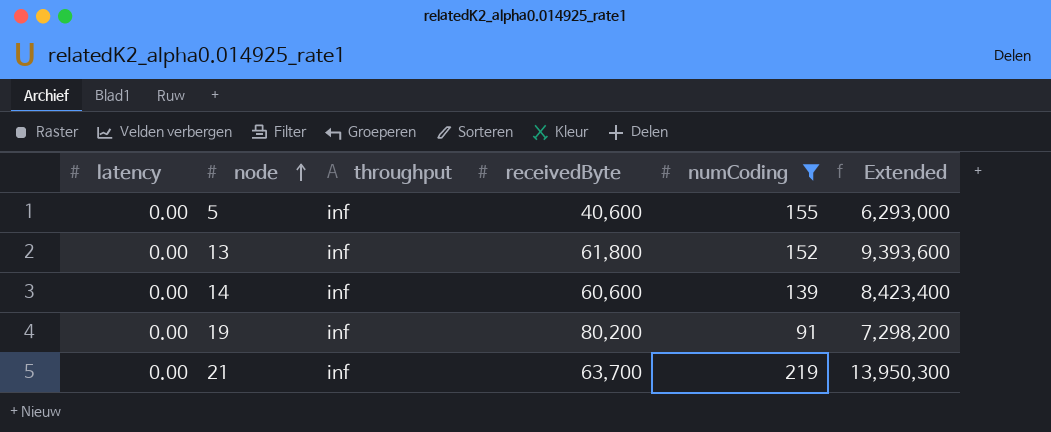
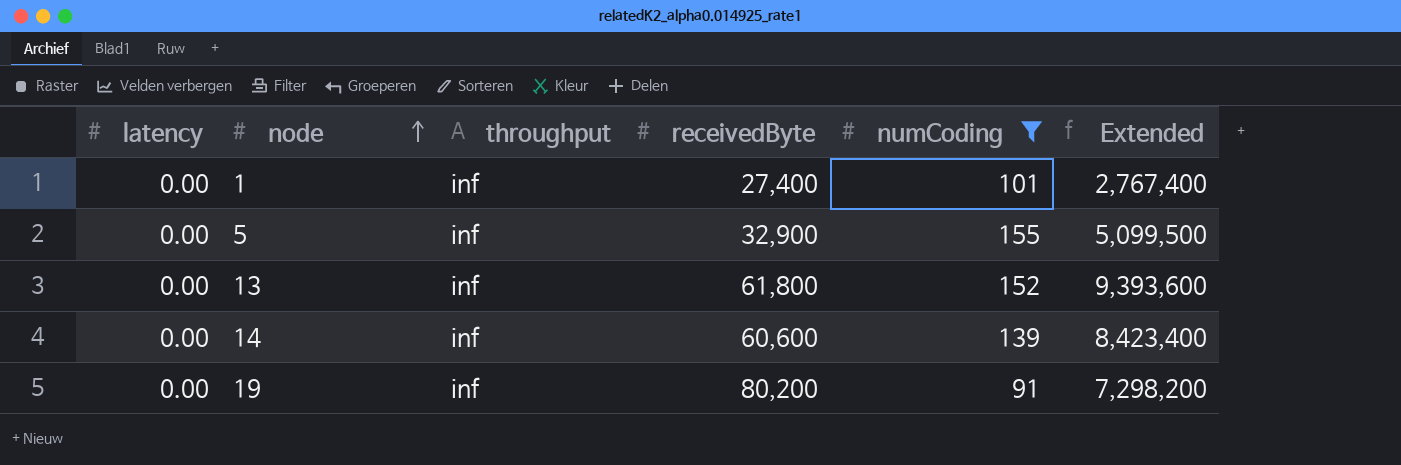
row 21: 0.00 | inf | 63,700 | 219 | 13,950,300 -> none
row 1: none -> 0.00 | inf | 27,400 | 101 | 2,767,400
5 | receivedByte: 40,600 -> 32,900
5 | Extended: 6,293,000 -> 5,099,500

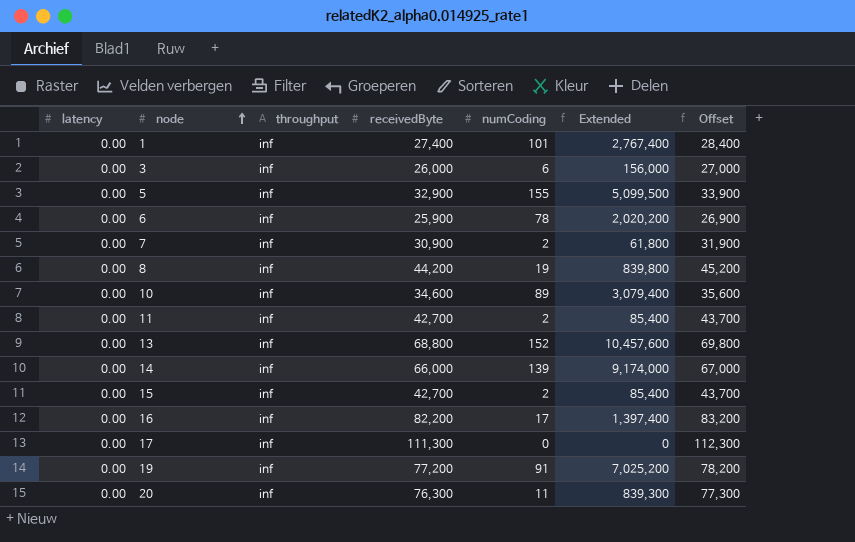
filter: numCoding >= 91 -> none
column Offset | formula: none -> [receivedByte] + 1000
13 | receivedByte: 61,800 -> 68,800
13 | Extended: 9,393,600 -> 10,457,600
14 | receivedByte: 60,600 -> 66,000
14 | Extended: 8,423,400 -> 9,174,000
19 | receivedByte: 80,200 -> 77,200
19 | Extended: 7,298,200 -> 7,025,200

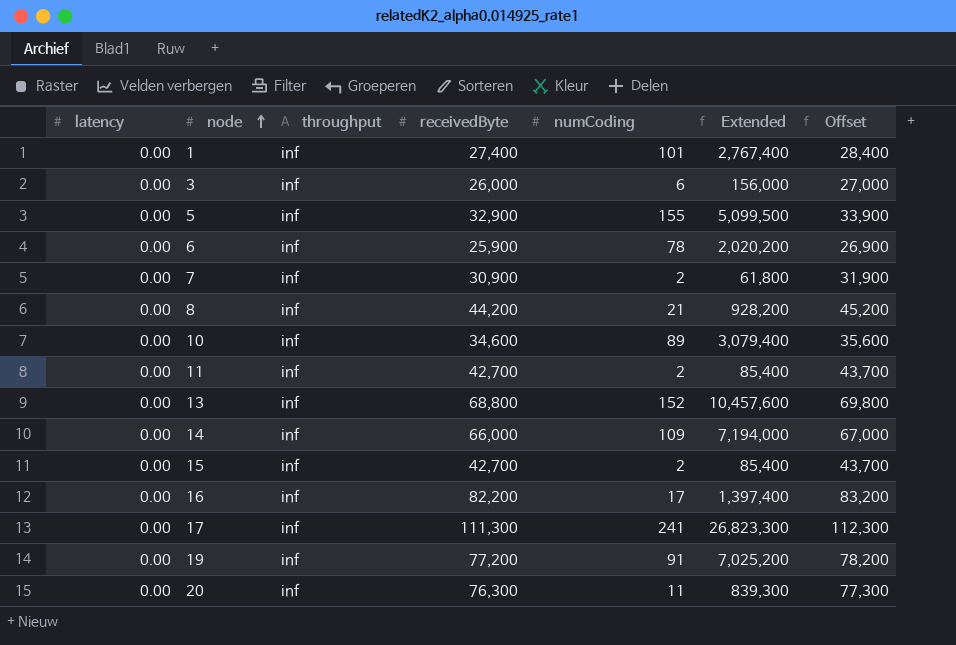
8 | numCoding: 19 -> 21
8 | Extended: 839,800 -> 928,200
14 | numCoding: 139 -> 109
14 | Extended: 9,174,000 -> 7,194,000
17 | numCoding: 0 -> 241
17 | Extended: 0 -> 26,823,300

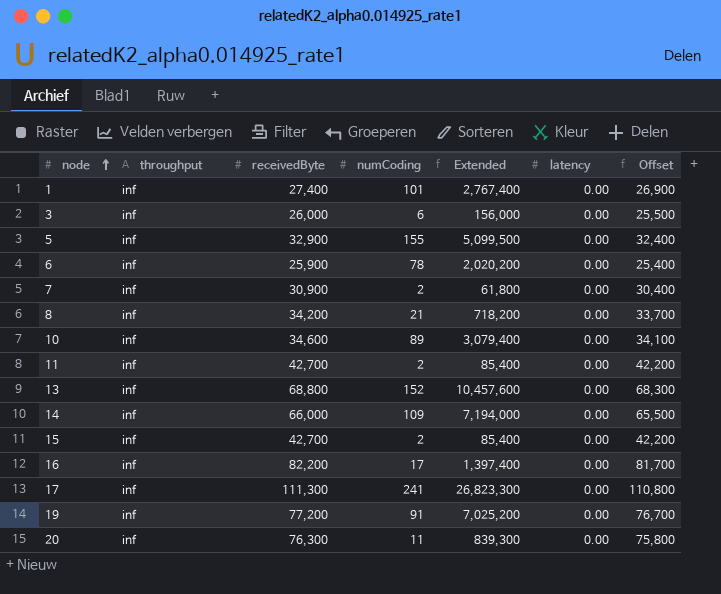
column latency | position: 1 -> 6
column Offset | formula: [receivedByte] + 1000 -> [receivedByte] - 500
8 | receivedByte: 44,200 -> 34,200
8 | Extended: 928,200 -> 718,200

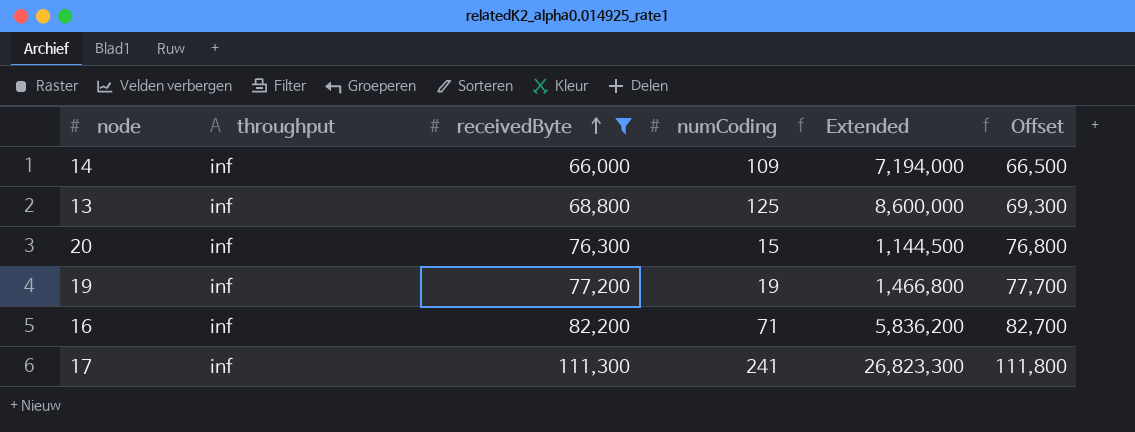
filter: none -> receivedByte >= 66,000
row order: node ascending -> receivedByte ascending
column latency | position: 6 -> none
column Offset | formula: [receivedByte] - 500 -> [receivedByte] + 500
13 | numCoding: 152 -> 125
13 | Extended: 10,457,600 -> 8,600,000
20 | numCoding: 11 -> 15
20 | Extended: 839,300 -> 1,144,500
19 | numCoding: 91 -> 19
19 | Extended: 7,025,200 -> 1,466,800
16 | numCoding: 17 -> 71
16 | Extended: 1,397,400 -> 5,836,200

